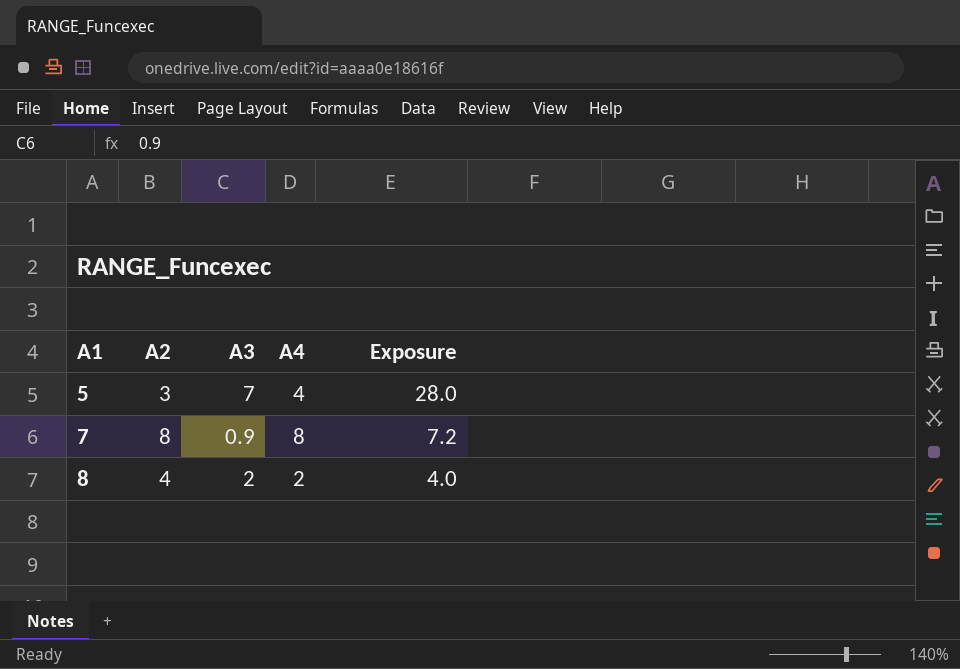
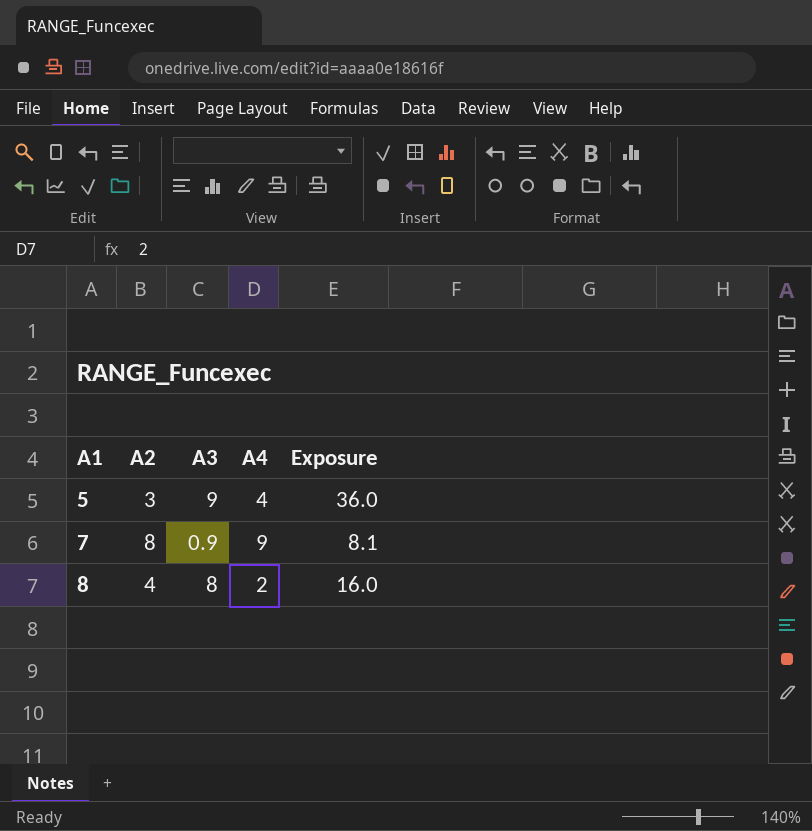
5 | A3: 7 -> 9
5 | Exposure: 28.0 -> 36.0
7 | A4: 8 -> 9
7 | Exposure: 7.2 -> 8.1
8 | A3: 2 -> 8
8 | Exposure: 4.0 -> 16.0

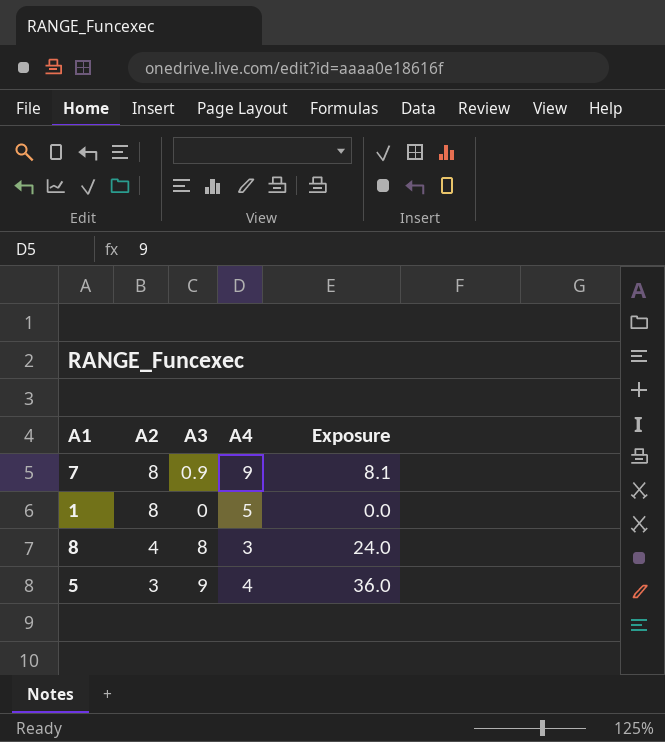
row order: A1 ascending -> A2 descending
row 1: none -> 8 | 0 | 5 | 0.0
8 | A4: 2 -> 3
8 | Exposure: 16.0 -> 24.0

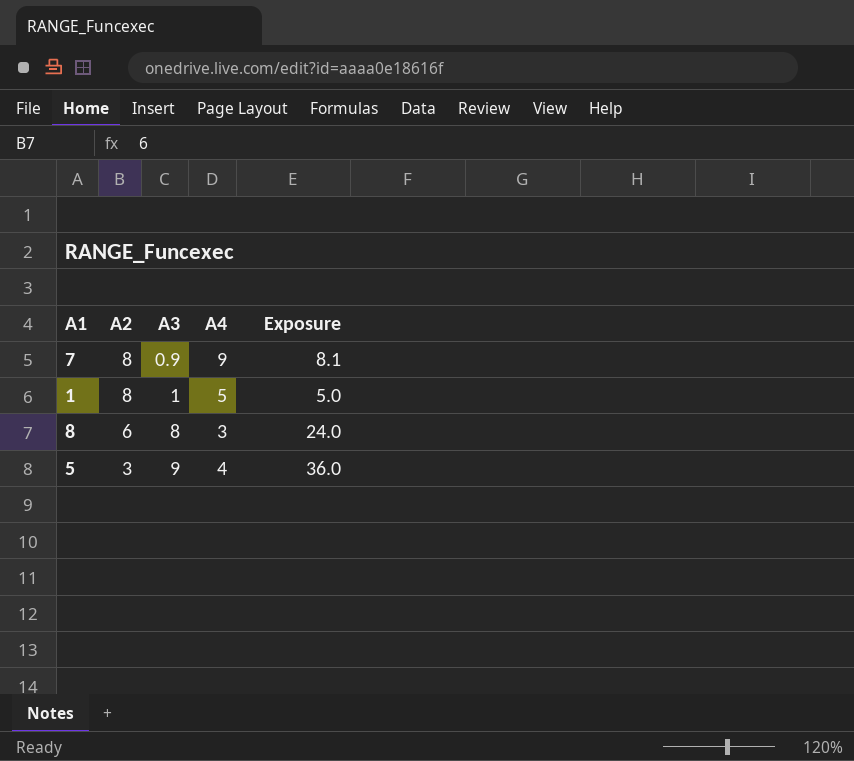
1 | A3: 0 -> 1
1 | Exposure: 0.0 -> 5.0
8 | A2: 4 -> 6

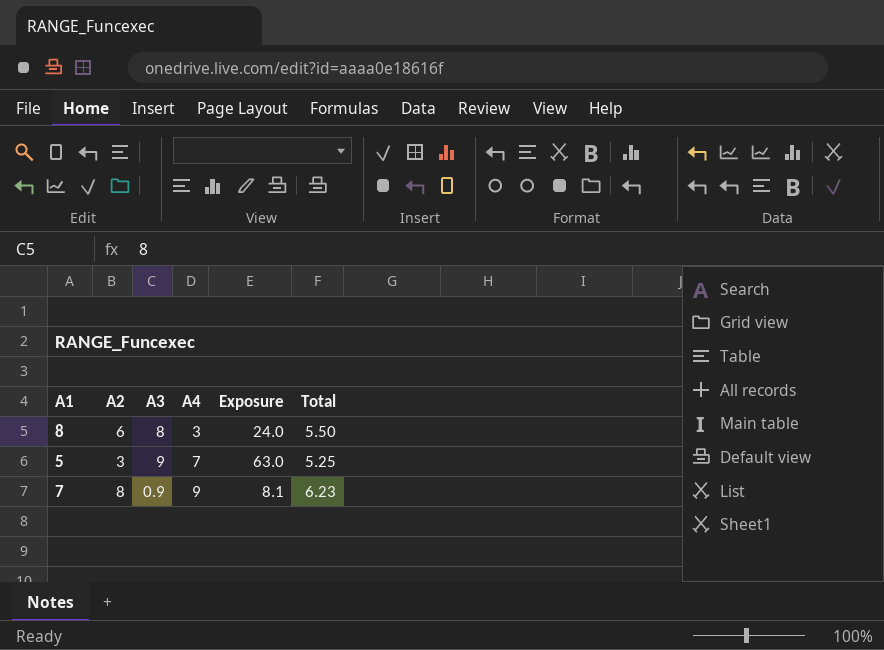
row order: A2 descending -> A4 ascending
column Total | position: none -> 6
row 1: 8 | 1 | 5 | 5.0 -> none
5 | A4: 4 -> 7
5 | Exposure: 36.0 -> 63.0

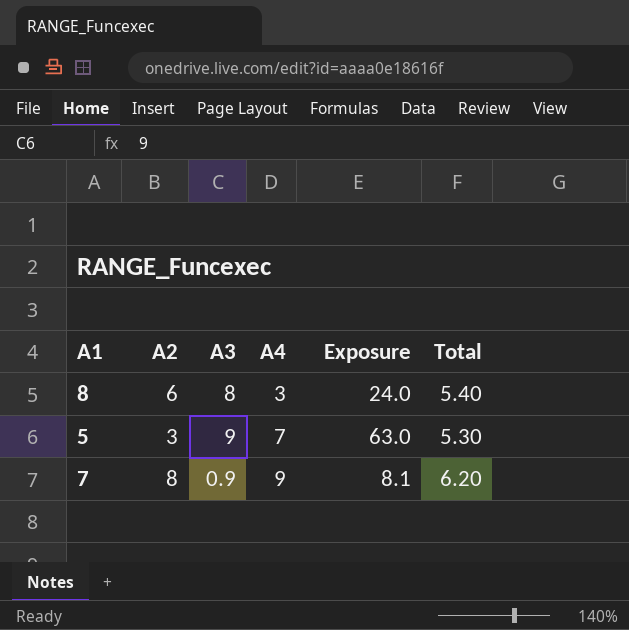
8 | Total: 5.50 -> 5.40
5 | Total: 5.25 -> 5.30
7 | Total: 6.23 -> 6.20

